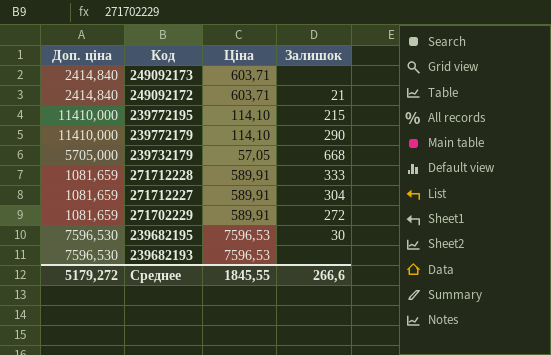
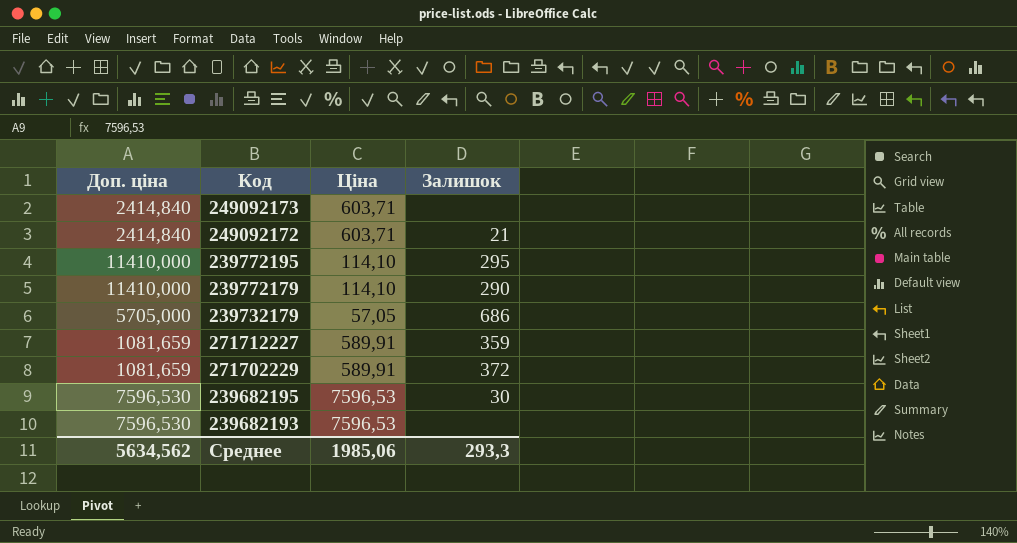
row 271712228: 1081,659 | 589,91 | 333 -> none
239772195 | Залишок: 215 -> 295
239732179 | Залишок: 668 -> 686
271712227 | Залишок: 304 -> 359
271702229 | Залишок: 272 -> 372
Среднее | Доп. ціна: 5179,272 -> 5634,562
Среднее | Ціна: 1845,55 -> 1985,06
Среднее | Залишок: 266,6 -> 293,3

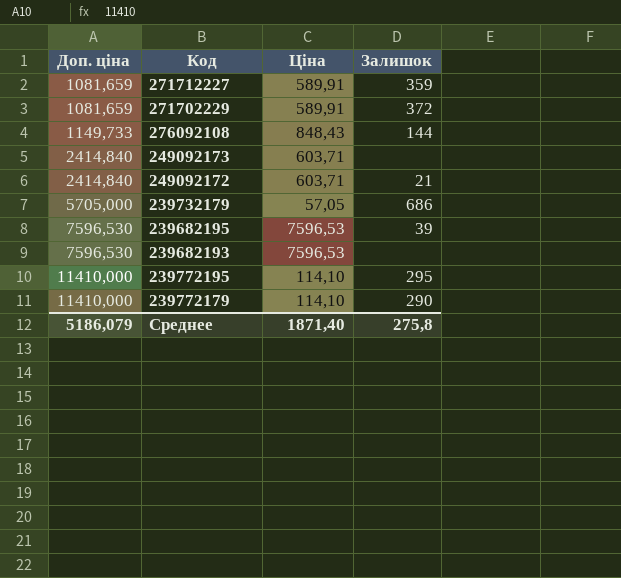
row order: none -> Доп. ціна ascending
row 276092108: none -> 1149,733 | 848,43 | 144
239682195 | Залишок: 30 -> 39
Среднее | Доп. ціна: 5634,562 -> 5186,079
Среднее | Ціна: 1985,06 -> 1871,40
Среднее | Залишок: 293,3 -> 275,8

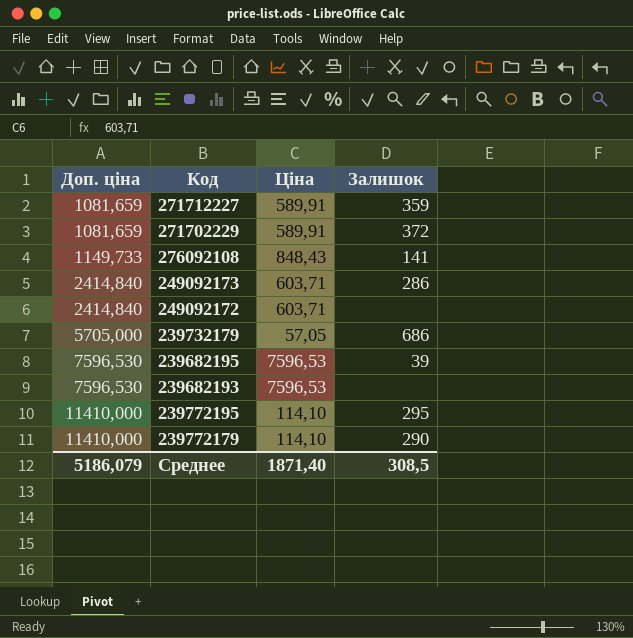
276092108 | Залишок: 144 -> 141
249092173 | Залишок: none -> 286
249092172 | Залишок: 21 -> none
Среднее | Залишок: 275,8 -> 308,5

